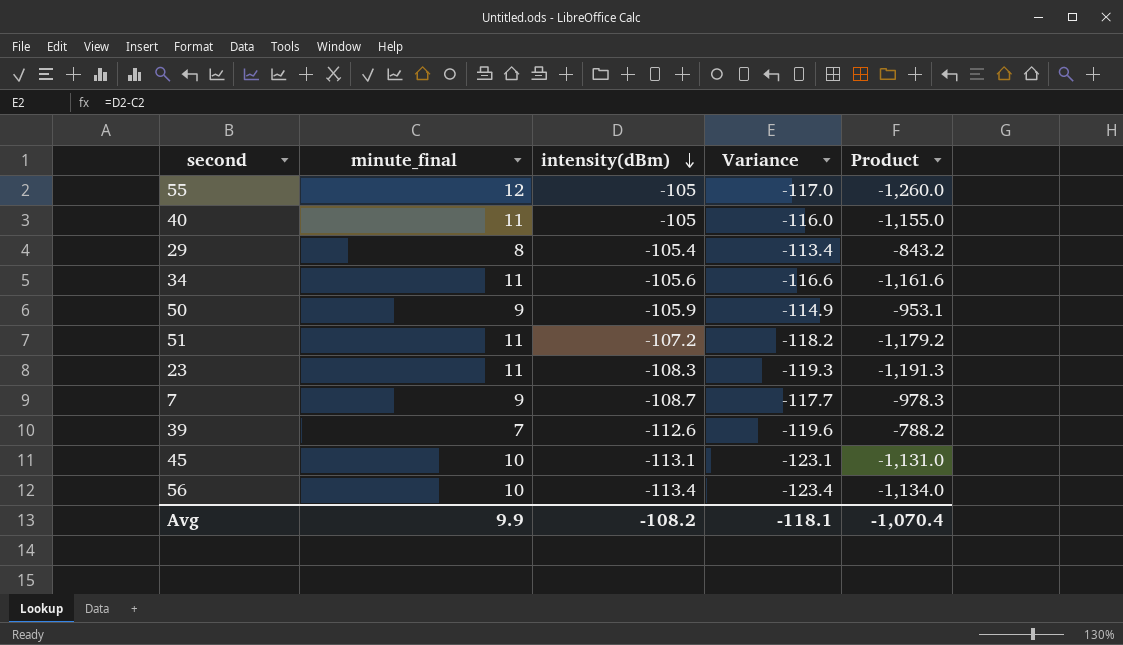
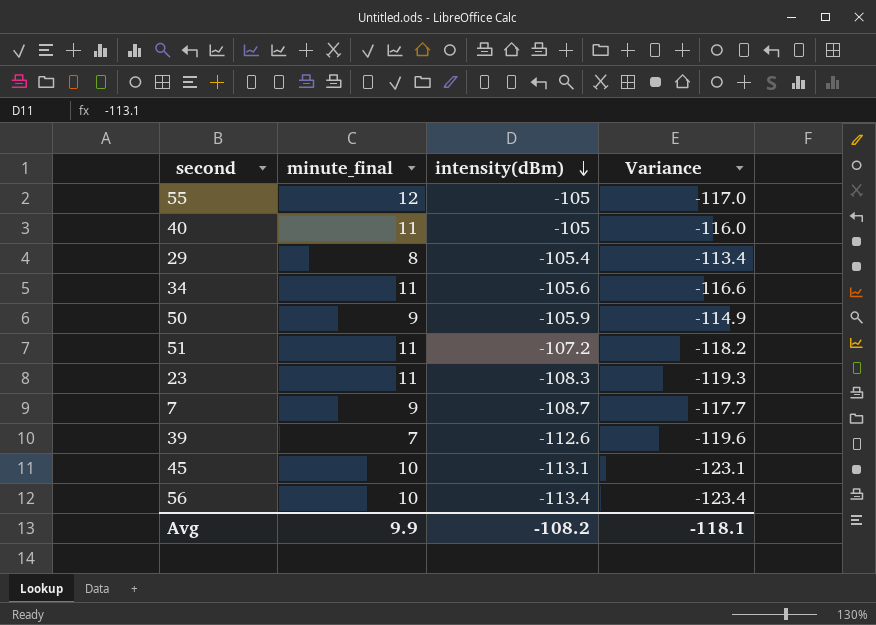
column Product | formula: [minute_final] * [intensity(dBm)] -> none

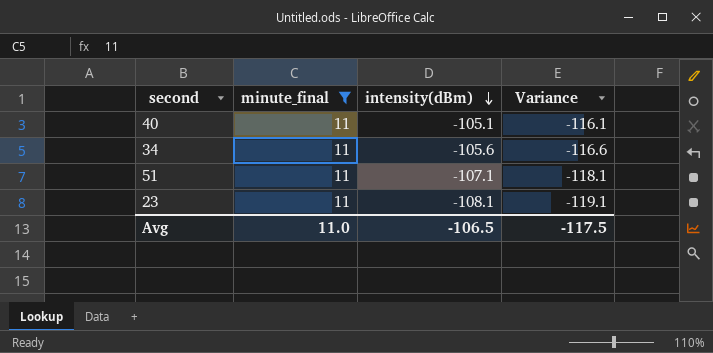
filter: none -> minute_final = 11
40 | intensity(dBm): -105 -> -105.1
40 | Variance: -116.0 -> -116.1
51 | intensity(dBm): -107.2 -> -107.1
51 | Variance: -118.2 -> -118.1
23 | intensity(dBm): -108.3 -> -108.1
23 | Variance: -119.3 -> -119.1
Avg | minute_final: 9.9 -> 11.0
Avg | intensity(dBm): -108.2 -> -106.5
Avg | Variance: -118.1 -> -117.5

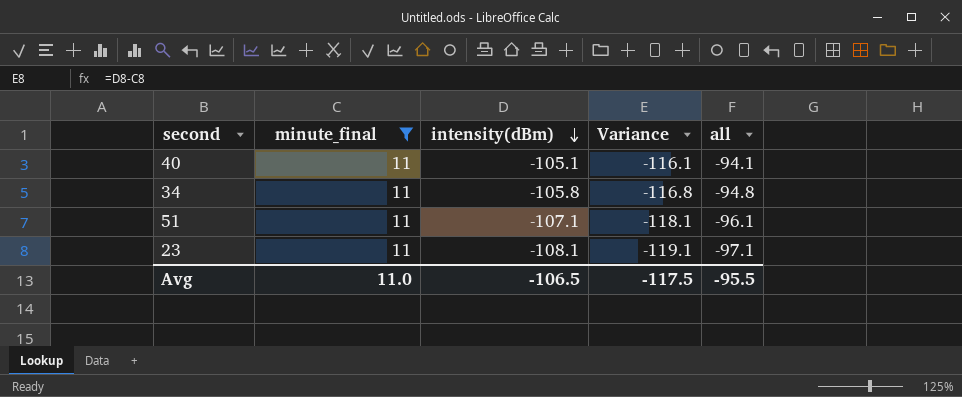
column all | formula: none -> [minute_final] + [intensity(dBm)]
34 | intensity(dBm): -105.6 -> -105.8
34 | Variance: -116.6 -> -116.8

